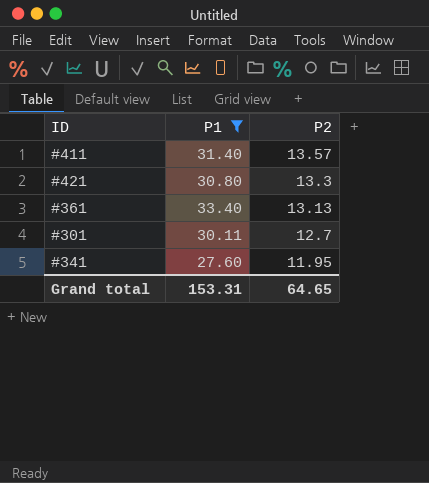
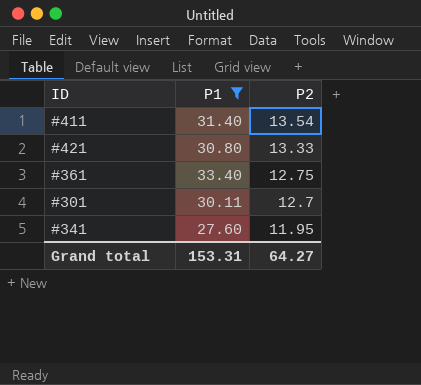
#411 | P2: 13.57 -> 13.54
#421 | P2: 13.3 -> 13.33
#361 | P2: 13.13 -> 12.75
Grand total | P2: 64.65 -> 64.27

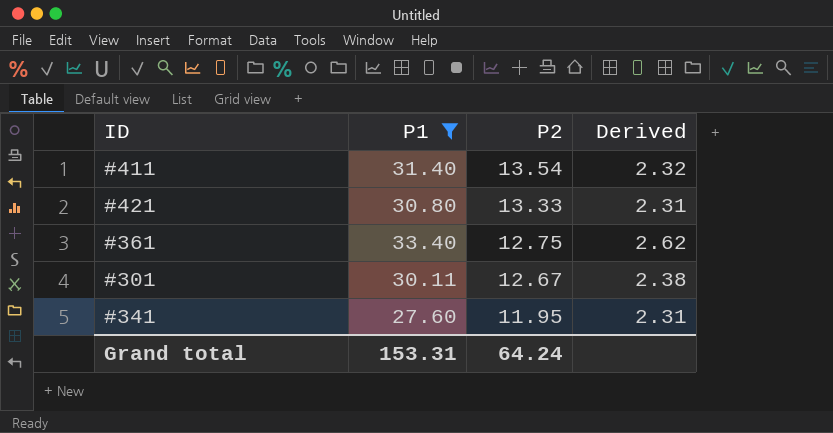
column Derived | formula: none -> [P1] / [P2]
#301 | P2: 12.7 -> 12.67
Grand total | P2: 64.27 -> 64.24

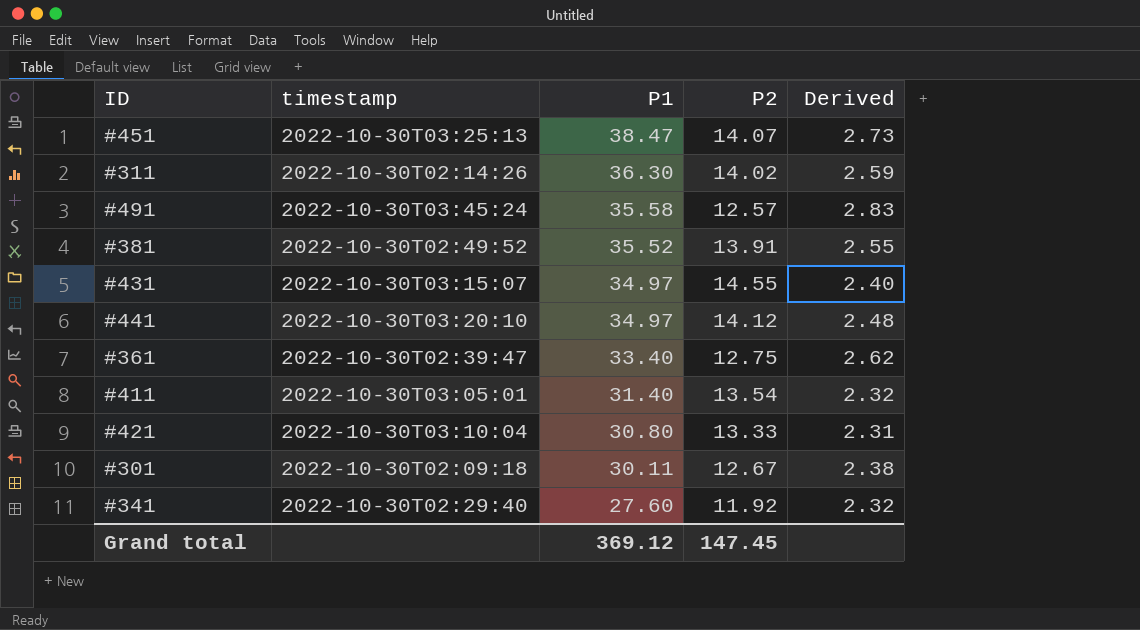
filter: P1 <= 33.40 -> none
row order: P2 descending -> P1 descending
column timestamp | position: none -> 2
#341 | P2: 11.95 -> 11.92
#341 | Derived: 2.31 -> 2.32
Grand total | P1: 153.31 -> 369.12
Grand total | P2: 64.24 -> 147.45

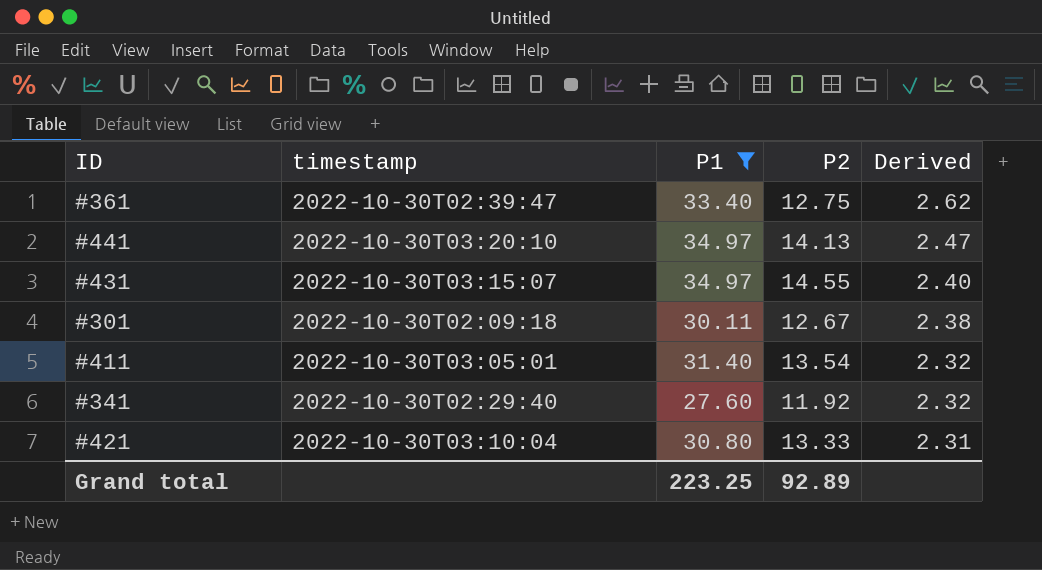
filter: none -> P1 <= 34.97
row order: P1 descending -> Derived descending
#441 | P2: 14.12 -> 14.13
#441 | Derived: 2.48 -> 2.47
Grand total | P1: 369.12 -> 223.25
Grand total | P2: 147.45 -> 92.89

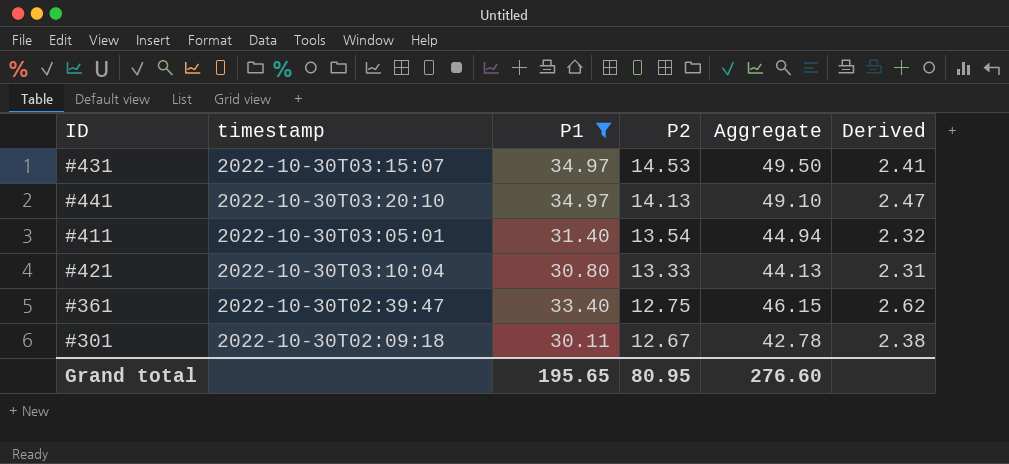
row order: Derived descending -> P2 descending
column Aggregate | formula: none -> [P1] + [P2]
row #341: 2022-10-30T02:29:40 | 27.60 | 11.92 | 2.32 -> none
#431 | P2: 14.55 -> 14.53
#431 | Derived: 2.40 -> 2.41
Grand total | P1: 223.25 -> 195.65
Grand total | P2: 92.89 -> 80.95

